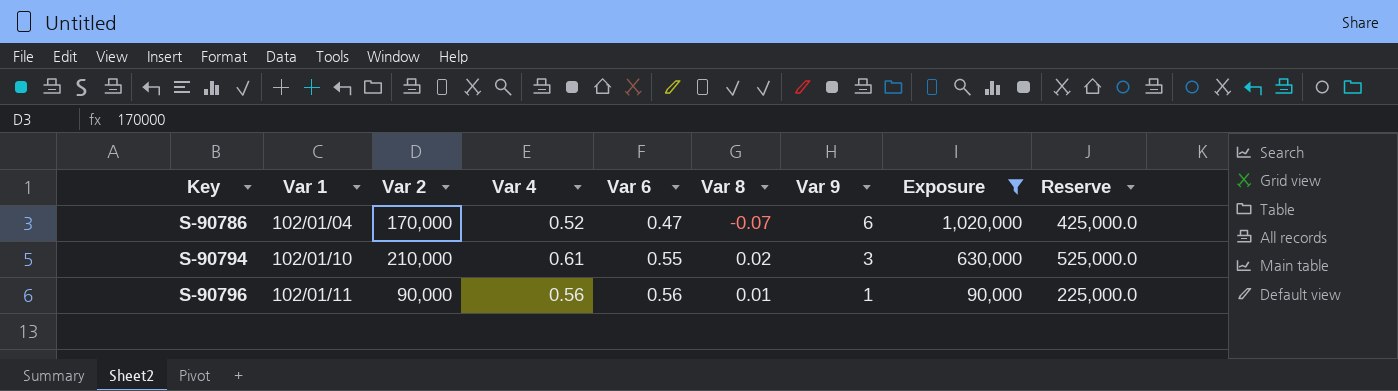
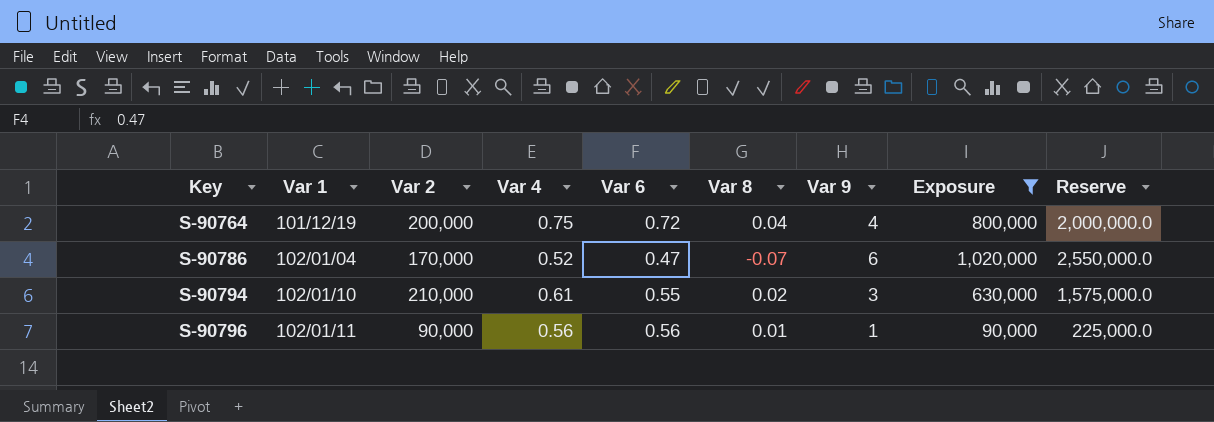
column Reserve | formula: [Var 2] * 2.5 -> [Exposure] * 2.5
row S-90764: none -> 101/12/19 | 200,000 | 0.75 | 0.72 | 0.04 | 4 | 800,000 | 2,000,000.0

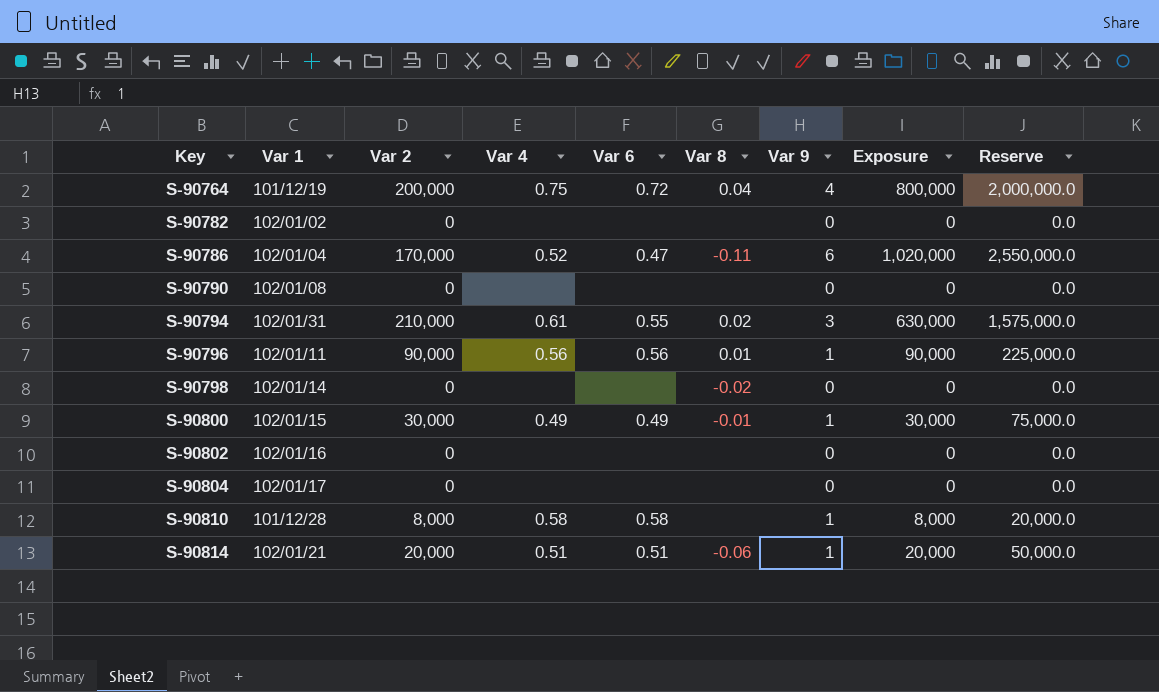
filter: Exposure >= 90,000 -> none
S-90786 | Var 8: -0.07 -> -0.11
S-90794 | Var 1: 102/01/10 -> 102/01/31

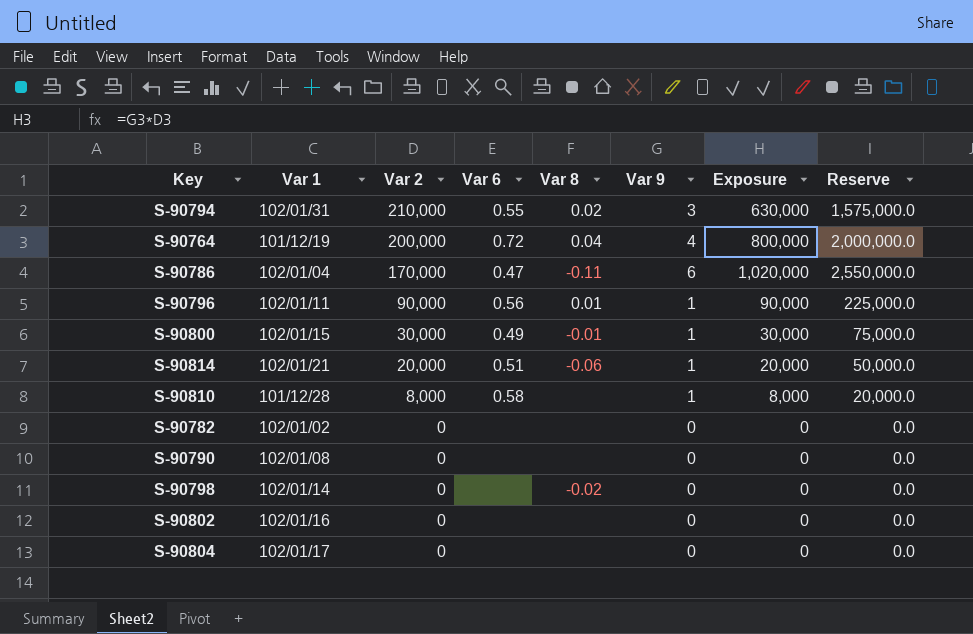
row order: Key ascending -> Var 2 descending
column Var 4 | position: 4 -> none

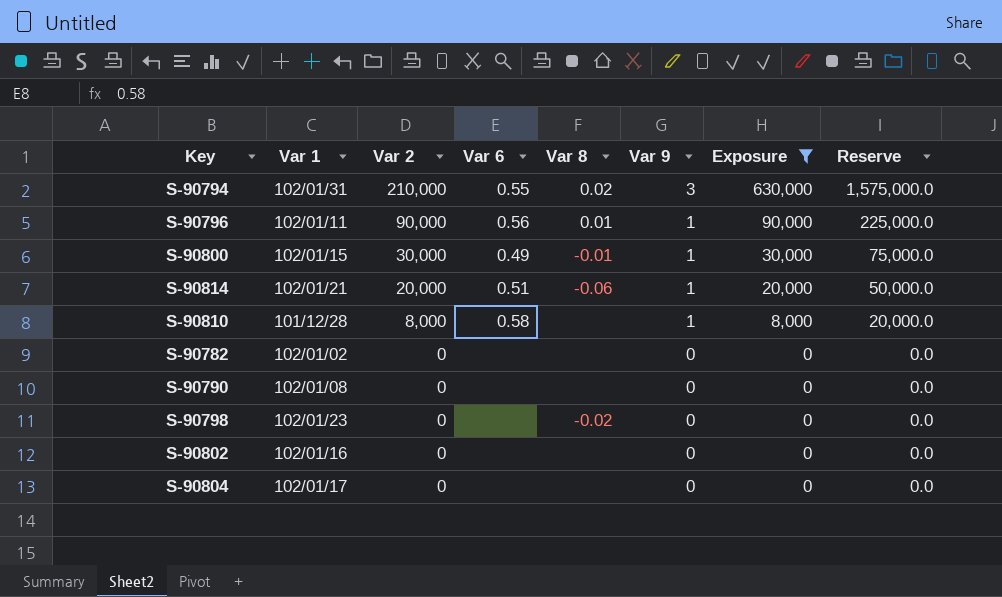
filter: none -> Exposure <= 630,000
S-90798 | Var 1: 102/01/14 -> 102/01/23

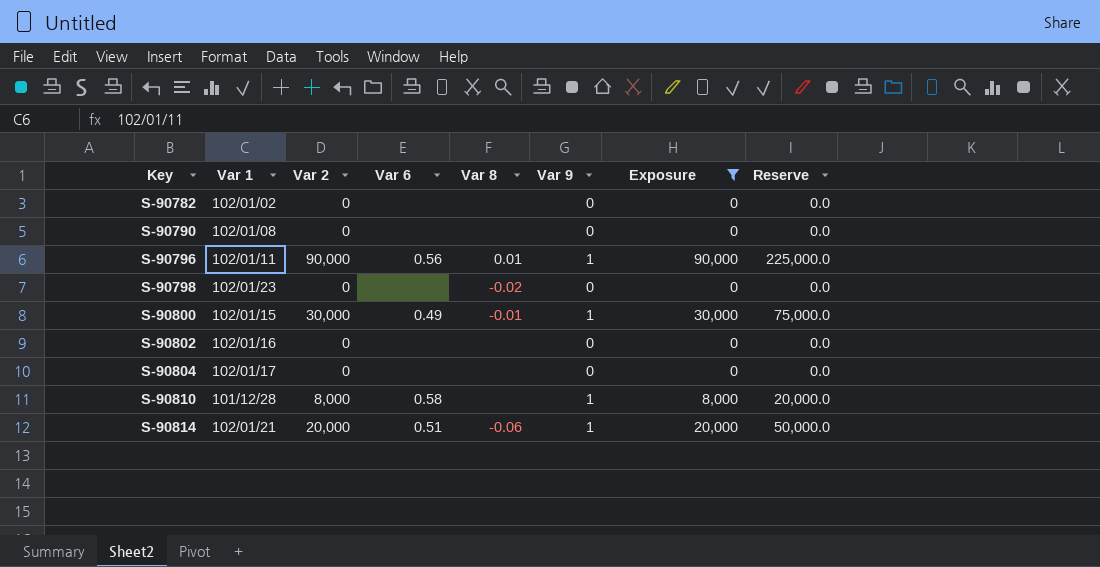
row order: Var 2 descending -> Key ascending
row S-90794: 102/01/31 | 210,000 | 0.55 | 0.02 | 3 | 630,000 | 1,575,000.0 -> none

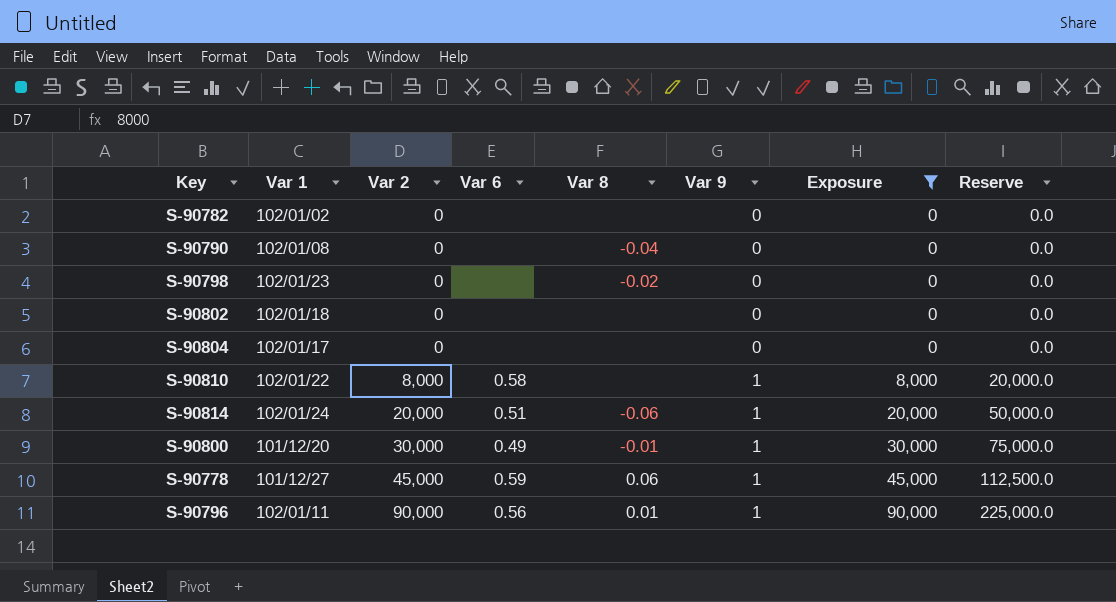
row order: Key ascending -> Var 2 ascending
S-90790 | Var 8: none -> -0.04
S-90802 | Var 1: 102/01/16 -> 102/01/18
S-90810 | Var 1: 101/12/28 -> 102/01/22
S-90814 | Var 1: 102/01/21 -> 102/01/24
S-90800 | Var 1: 102/01/15 -> 101/12/20
row S-90778: none -> 101/12/27 | 45,000 | 0.59 | 0.06 | 1 | 45,000 | 112,500.0

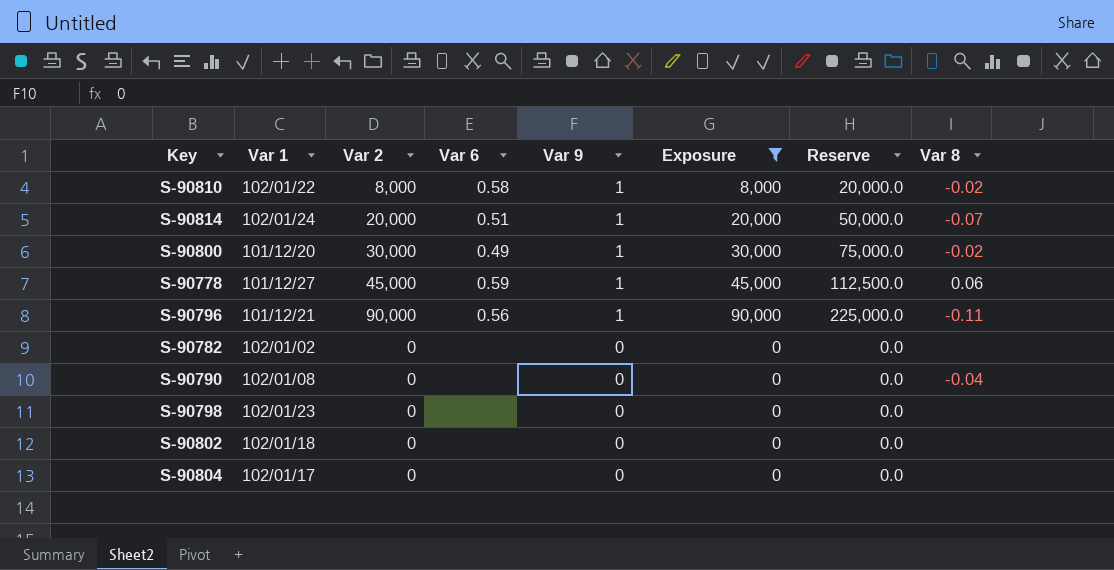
row order: Var 2 ascending -> Var 9 descending
column Var 8 | position: 5 -> 8
S-90810 | Var 8: none -> -0.02
S-90814 | Var 8: -0.06 -> -0.07
S-90800 | Var 8: -0.01 -> -0.02
S-90796 | Var 1: 102/01/11 -> 101/12/21
S-90796 | Var 8: 0.01 -> -0.11
S-90798 | Var 8: -0.02 -> none

